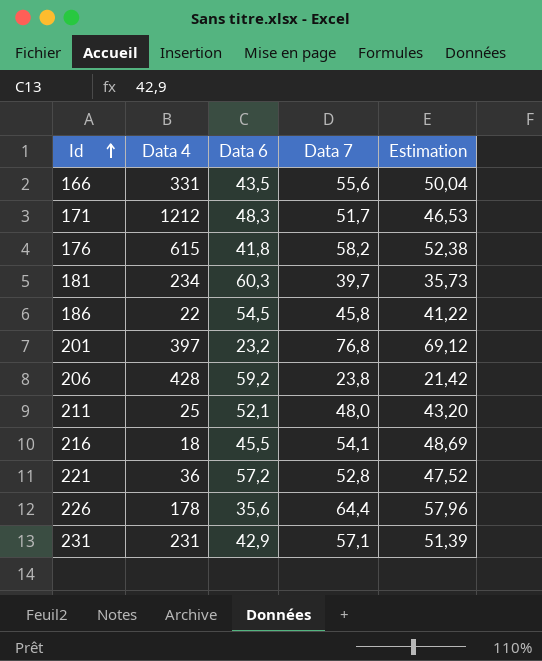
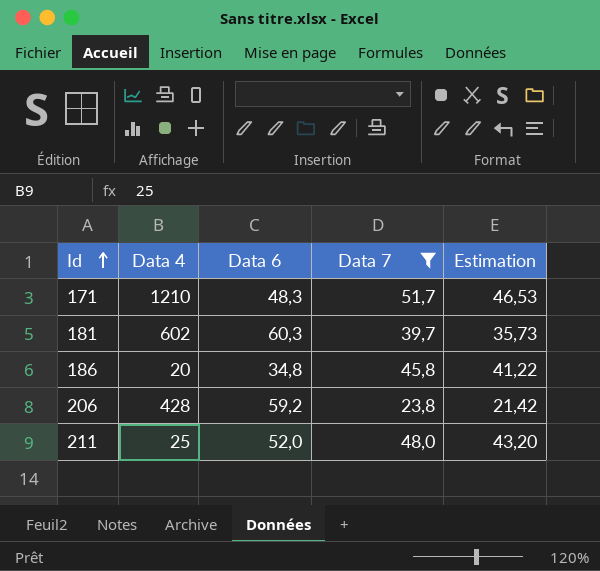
filter: none -> Data 7 <= 51,7
171 | Data 4: 1212 -> 1210
181 | Data 4: 234 -> 602
186 | Data 4: 22 -> 20
186 | Data 6: 54,5 -> 34,8
211 | Data 6: 52,1 -> 52,0

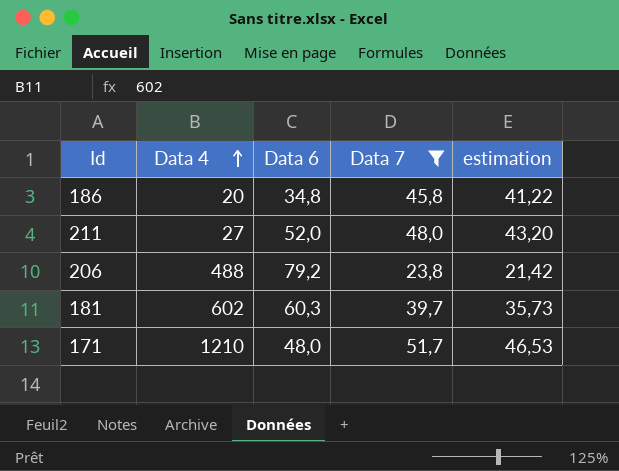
row order: Id ascending -> Data 4 ascending
column name: Estimation -> estimation
211 | Data 4: 25 -> 27
206 | Data 4: 428 -> 488
206 | Data 6: 59,2 -> 79,2
171 | Data 6: 48,3 -> 48,0

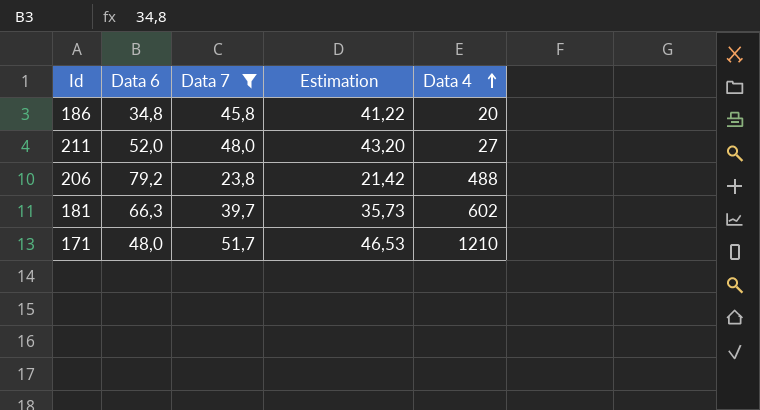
column name: estimation -> Estimation
column Data 4 | position: 2 -> 5
181 | Data 6: 60,3 -> 66,3

